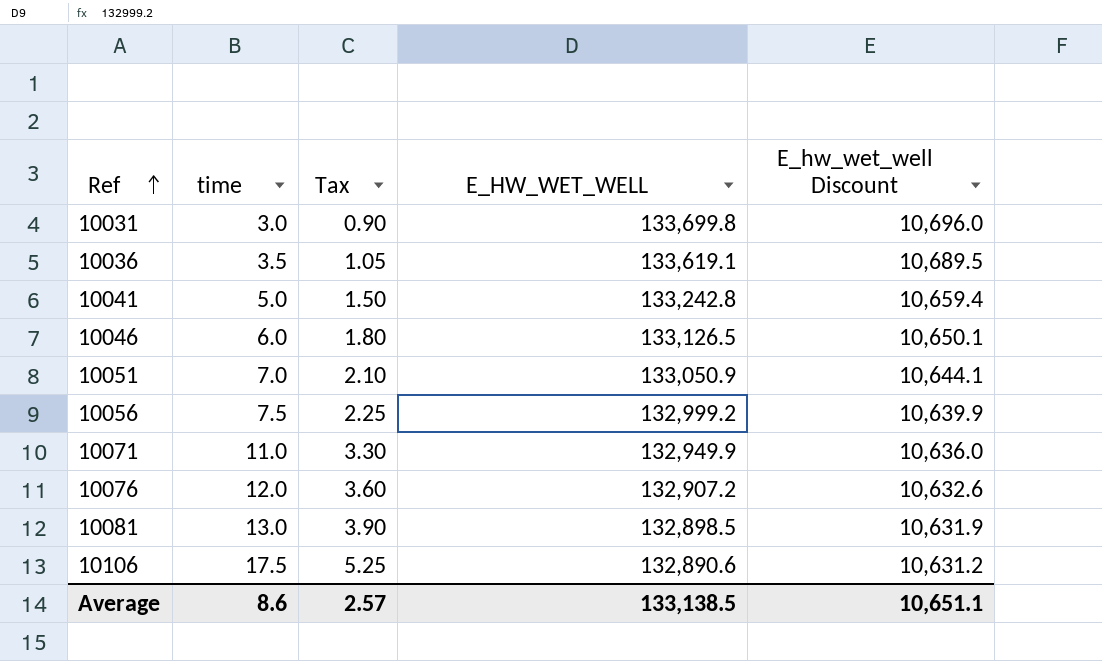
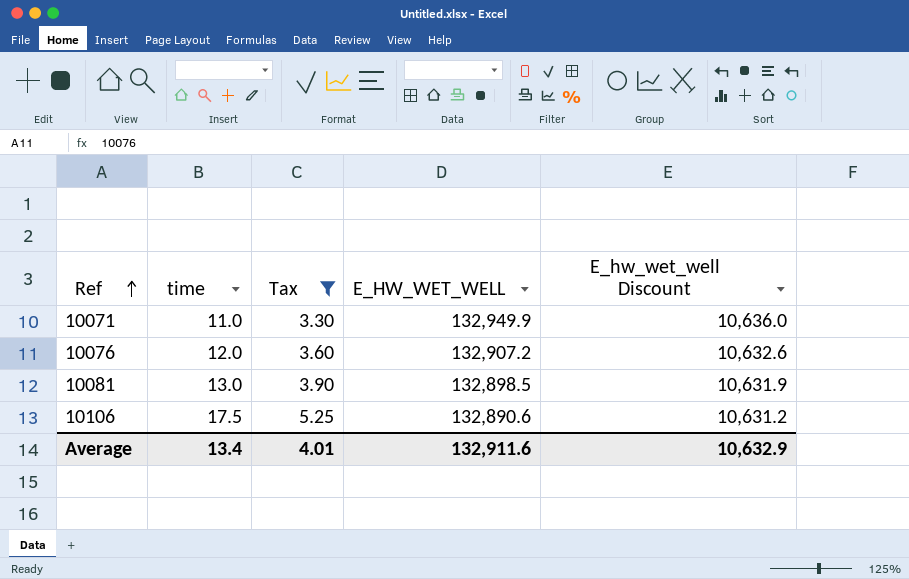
filter: none -> Tax >= 3.30
Average | time: 8.6 -> 13.4
Average | Tax: 2.57 -> 4.01
Average | E_HW_WET_WELL: 133,138.5 -> 132,911.6
Average | E_hw_wet_well Discount: 10,651.1 -> 10,632.9

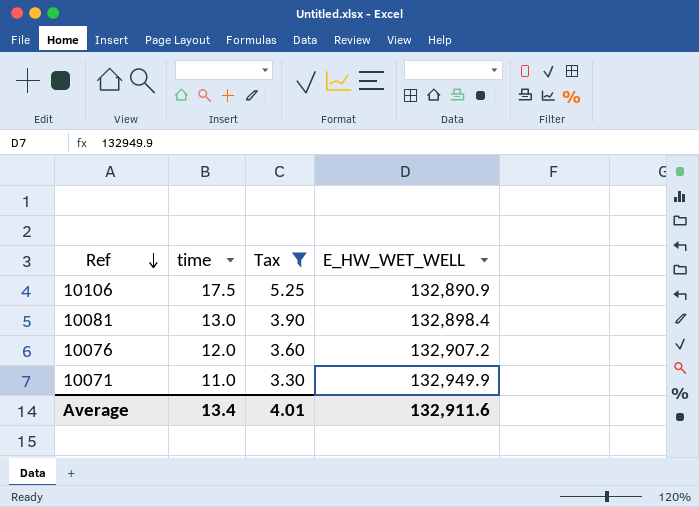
row order: Ref ascending -> Ref descending
column E_hw_wet_well Discount | formula: [E_HW_WET_WELL] * 0.08 -> none
10106 | E_HW_WET_WELL: 132,890.6 -> 132,890.9
10081 | E_HW_WET_WELL: 132,898.5 -> 132,898.4

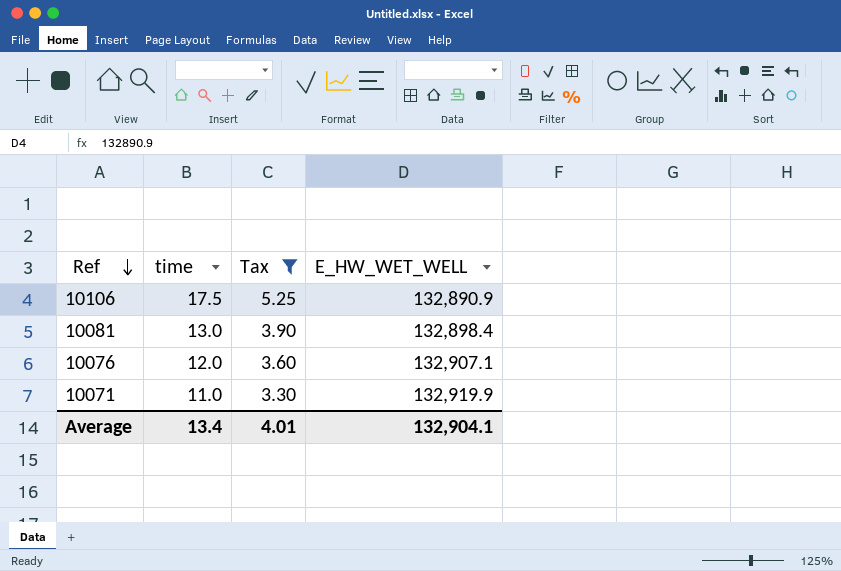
10076 | E_HW_WET_WELL: 132,907.2 -> 132,907.1
10071 | E_HW_WET_WELL: 132,949.9 -> 132,919.9
Average | E_HW_WET_WELL: 132,911.6 -> 132,904.1

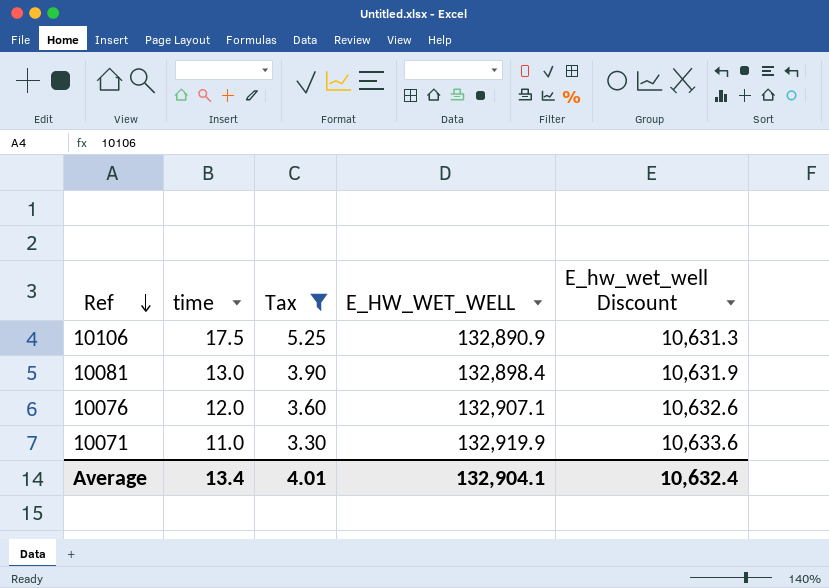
column E_hw_wet_well Discount | formula: none -> [E_HW_WET_WELL] * 0.08

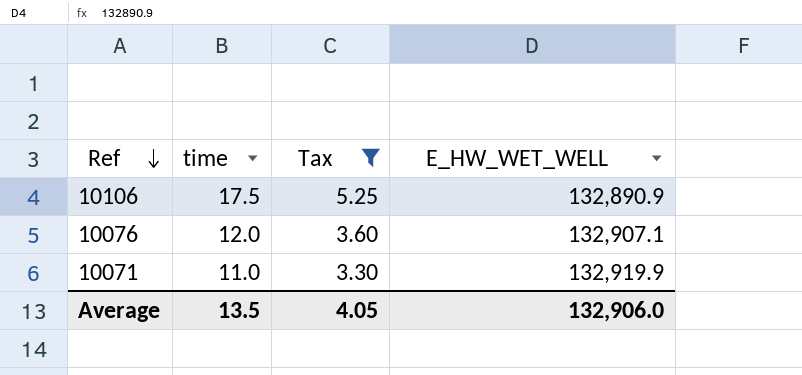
column E_hw_wet_well Discount | formula: [E_HW_WET_WELL] * 0.08 -> none
row 10081: 13.0 | 3.90 | 132,898.4 | 10,631.9 -> none
Average | time: 13.4 -> 13.5
Average | Tax: 4.01 -> 4.05
Average | E_HW_WET_WELL: 132,904.1 -> 132,906.0

